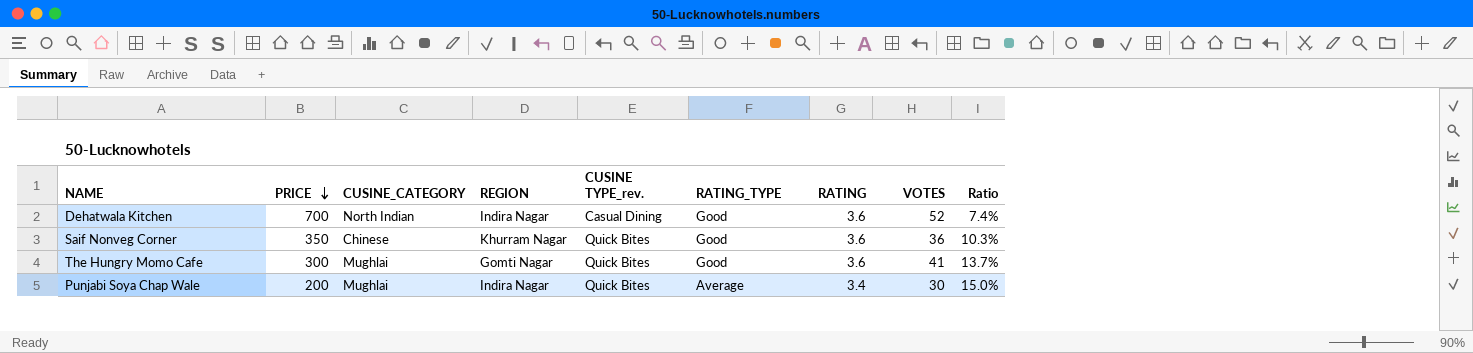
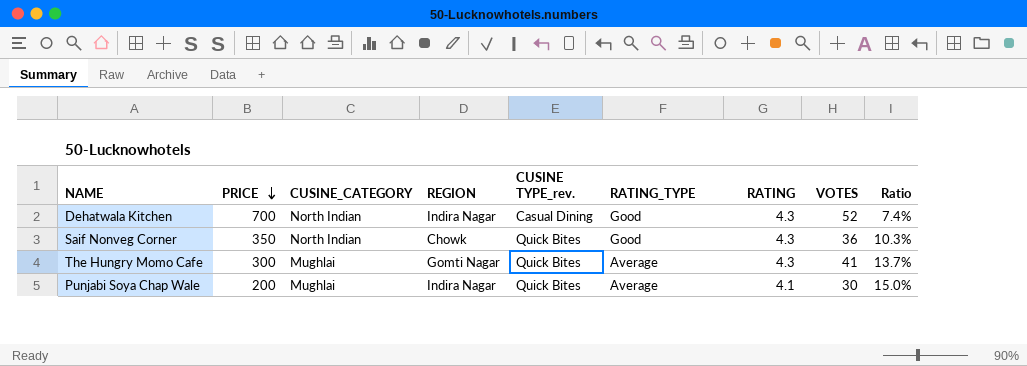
Dehatwala Kitchen | RATING: 3.6 -> 4.3
Saif Nonveg Corner | CUSINE_CATEGORY: Chinese -> North Indian
Saif Nonveg Corner | REGION: Khurram Nagar -> Chowk
Saif Nonveg Corner | RATING: 3.6 -> 4.3
The Hungry Momo Cafe | RATING_TYPE: Good -> Average
The Hungry Momo Cafe | RATING: 3.6 -> 4.3
Punjabi Soya Chap Wale | RATING: 3.4 -> 4.1

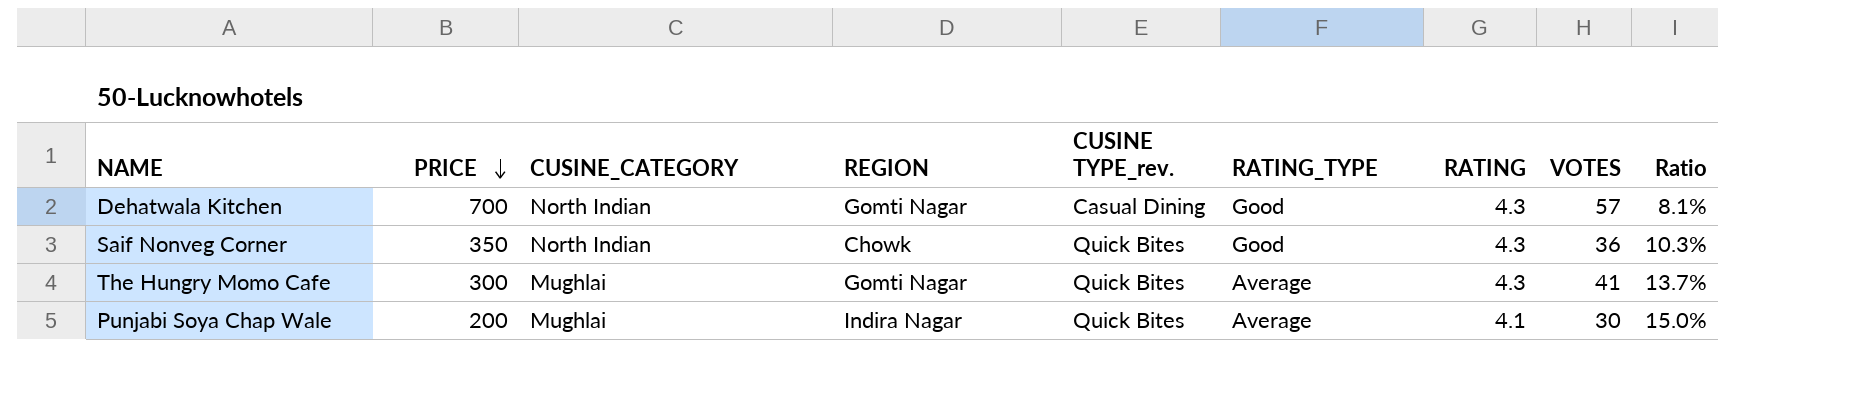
Dehatwala Kitchen | REGION: Indira Nagar -> Gomti Nagar
Dehatwala Kitchen | VOTES: 52 -> 57
Dehatwala Kitchen | Ratio: 7.4% -> 8.1%

